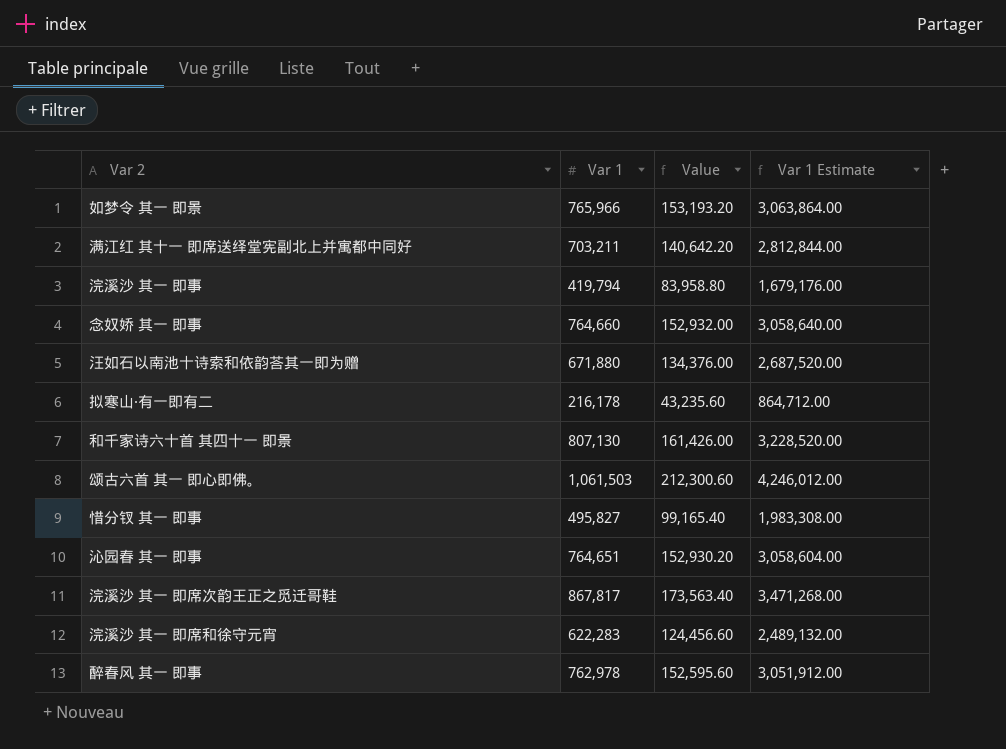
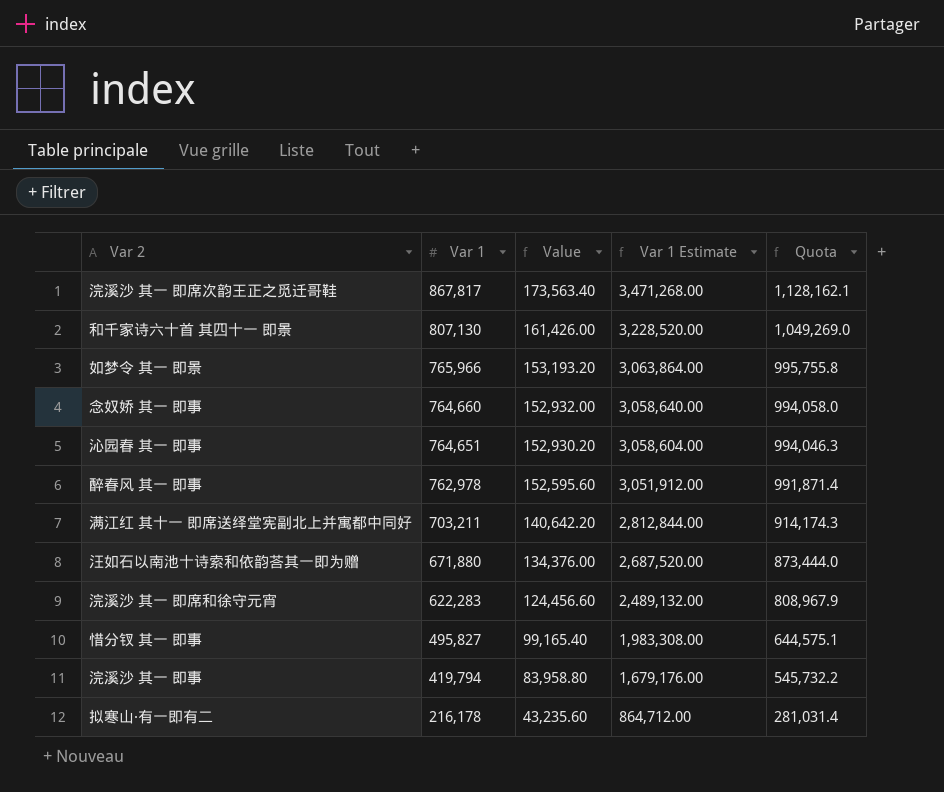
row order: none -> Var 1 descending
column Quota | formula: none -> [Var 1] * 1.3
row 颂古六首 其一 即心即佛。: 1,061,503 | 212,300.60 | 4,246,012.00 -> none

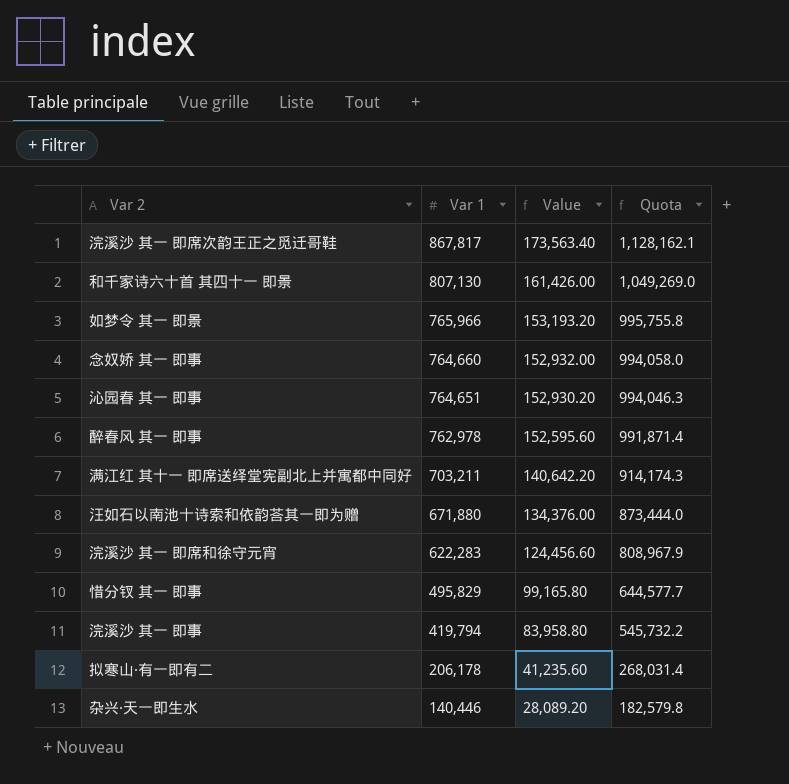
column Var 1 Estimate | formula: [Var 1] * 4 -> none
惜分钗 其一 即事 | Var 1: 495,827 -> 495,829
惜分钗 其一 即事 | Value: 99,165.40 -> 99,165.80
惜分钗 其一 即事 | Quota: 644,575.1 -> 644,577.7
拟寒山·有一即有二 | Var 1: 216,178 -> 206,178
拟寒山·有一即有二 | Value: 43,235.60 -> 41,235.60
拟寒山·有一即有二 | Quota: 281,031.4 -> 268,031.4
row 杂兴·天一即生水: none -> 140,446 | 28,089.20 | 182,579.8

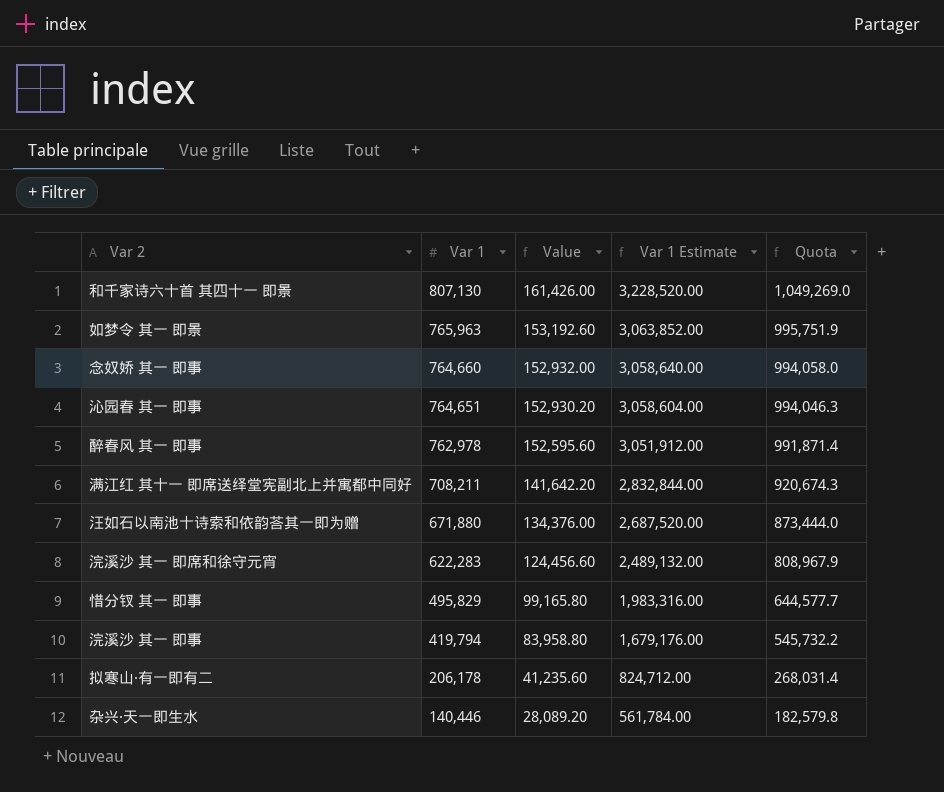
column Var 1 Estimate | formula: none -> [Var 1] * 4
row 浣溪沙 其一 即席次韵王正之觅迁哥鞋: 867,817 | 173,563.40 | 1,128,162.1 -> none
如梦令 其一 即景 | Var 1: 765,966 -> 765,963
如梦令 其一 即景 | Value: 153,193.20 -> 153,192.60
如梦令 其一 即景 | Quota: 995,755.8 -> 995,751.9
满江红 其十一 即席送绎堂宪副北上并寓都中同好 | Var 1: 703,211 -> 708,211
满江红 其十一 即席送绎堂宪副北上并寓都中同好 | Value: 140,642.20 -> 141,642.20
满江红 其十一 即席送绎堂宪副北上并寓都中同好 | Quota: 914,174.3 -> 920,674.3

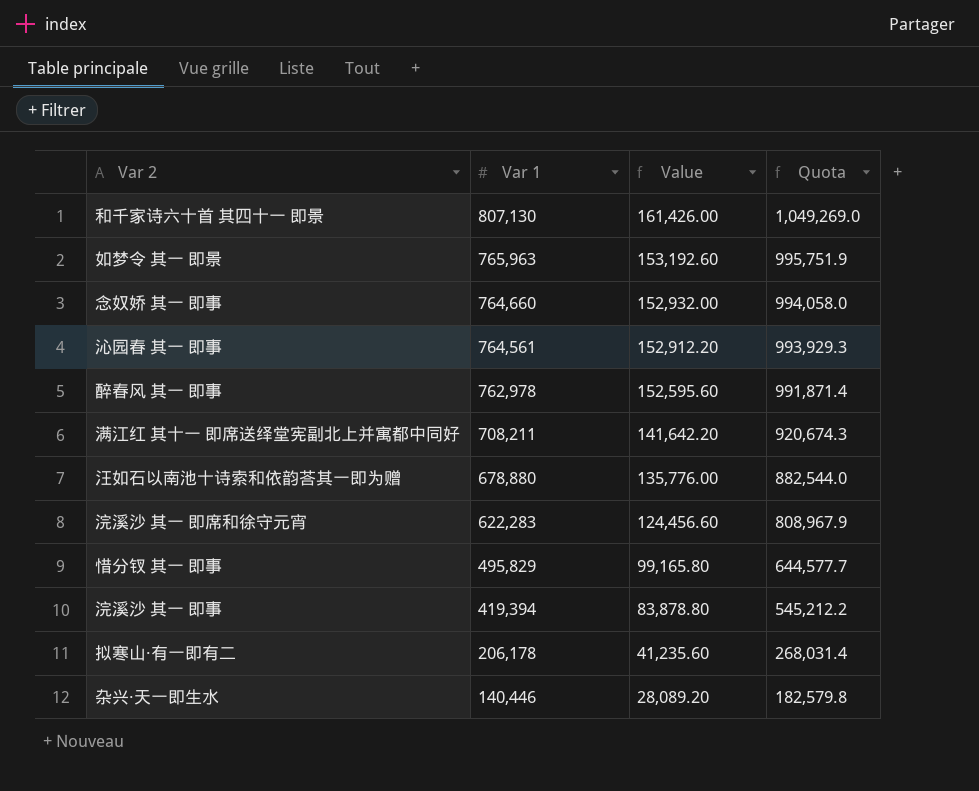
column Var 1 Estimate | formula: [Var 1] * 4 -> none
沁园春 其一 即事 | Var 1: 764,651 -> 764,561
沁园春 其一 即事 | Value: 152,930.20 -> 152,912.20
沁园春 其一 即事 | Quota: 994,046.3 -> 993,929.3
汪如石以南池十诗索和依韵荅其一即为赠 | Var 1: 671,880 -> 678,880
汪如石以南池十诗索和依韵荅其一即为赠 | Value: 134,376.00 -> 135,776.00
汪如石以南池十诗索和依韵荅其一即为赠 | Quota: 873,444.0 -> 882,544.0
浣溪沙 其一 即事 | Var 1: 419,794 -> 419,394
浣溪沙 其一 即事 | Value: 83,958.80 -> 83,878.80
浣溪沙 其一 即事 | Quota: 545,732.2 -> 545,212.2

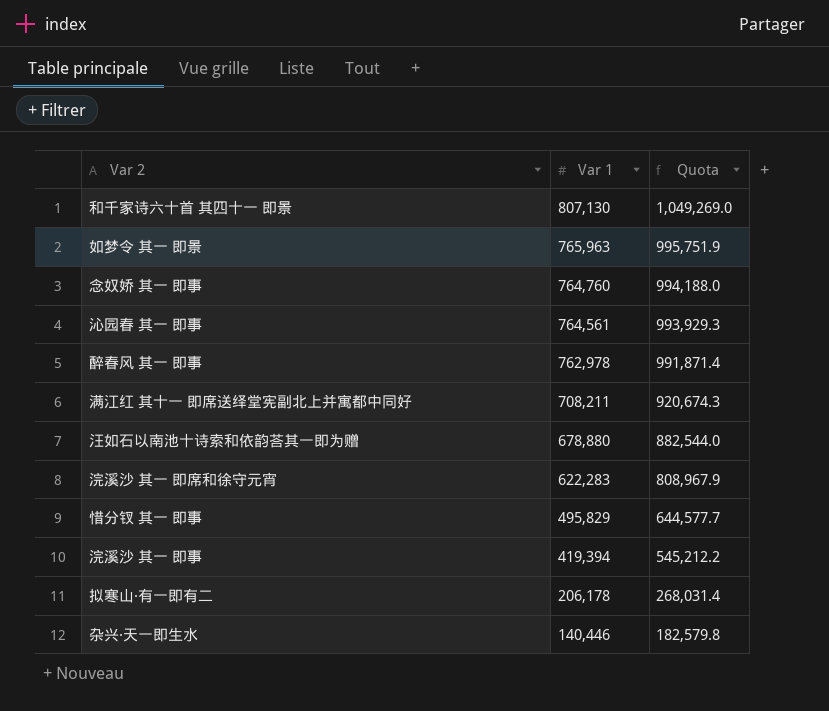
column Value | formula: [Var 1] * 0.2 -> none
念奴娇 其一 即事 | Var 1: 764,660 -> 764,760
念奴娇 其一 即事 | Quota: 994,058.0 -> 994,188.0

